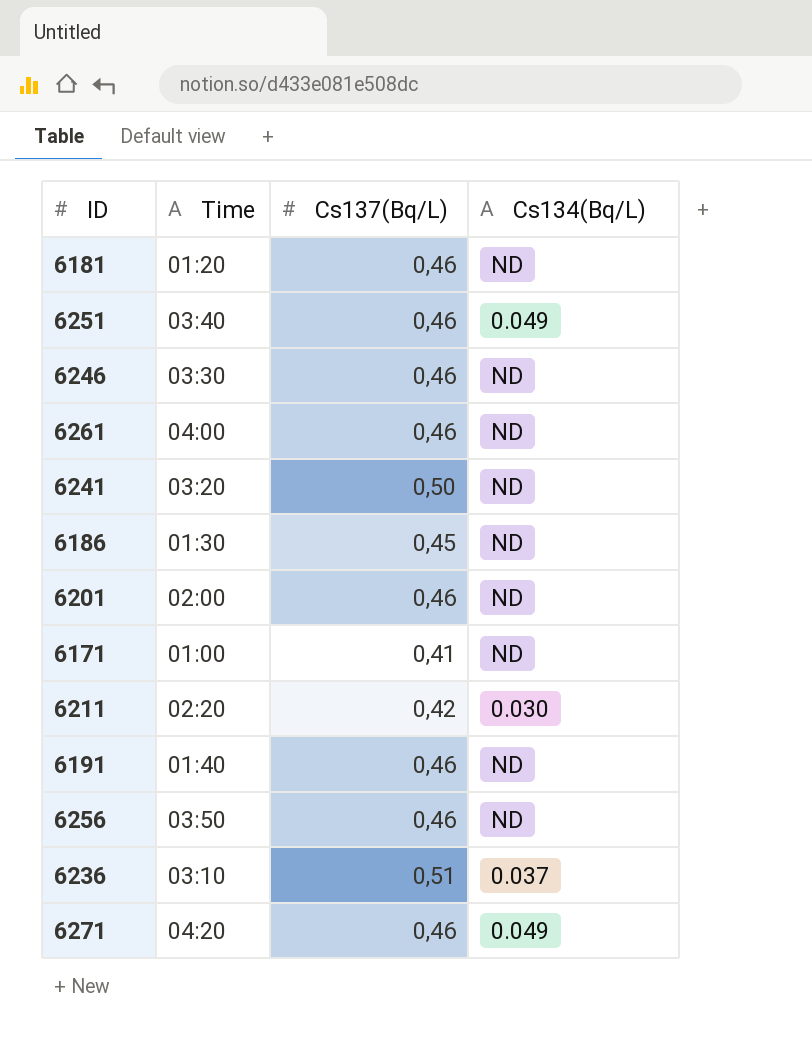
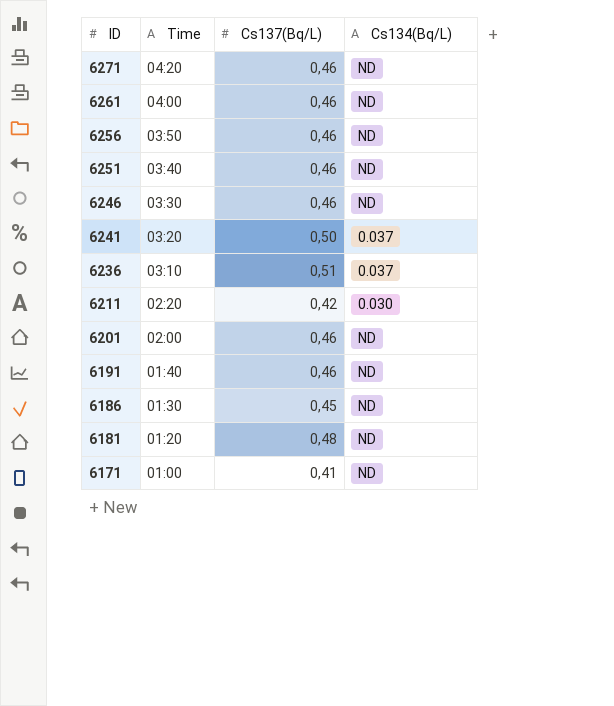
row order: none -> ID descending
6271 | Cs134(Bq/L): 0.049 -> ND
6251 | Cs134(Bq/L): 0.049 -> ND
6241 | Cs134(Bq/L): ND -> 0.037
6181 | Cs137(Bq/L): 0,46 -> 0,48

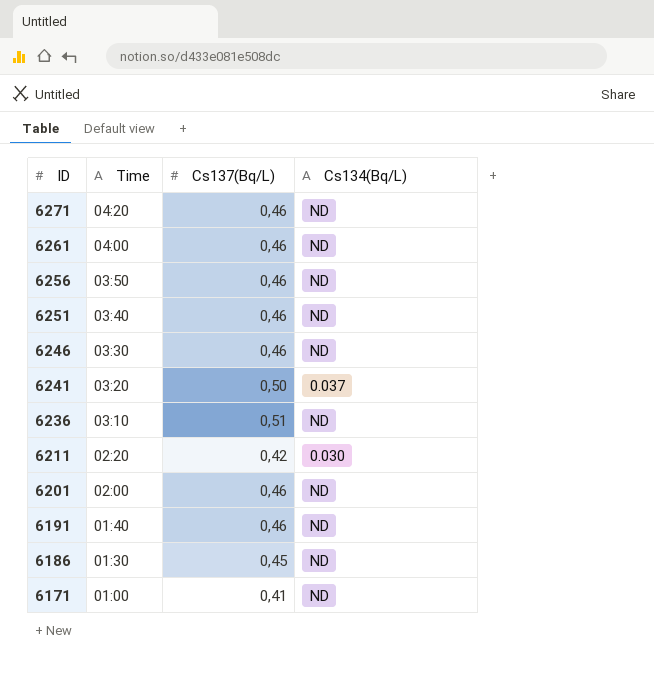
row 6181: 01:20 | 0,48 | ND -> none
6236 | Cs134(Bq/L): 0.037 -> ND

